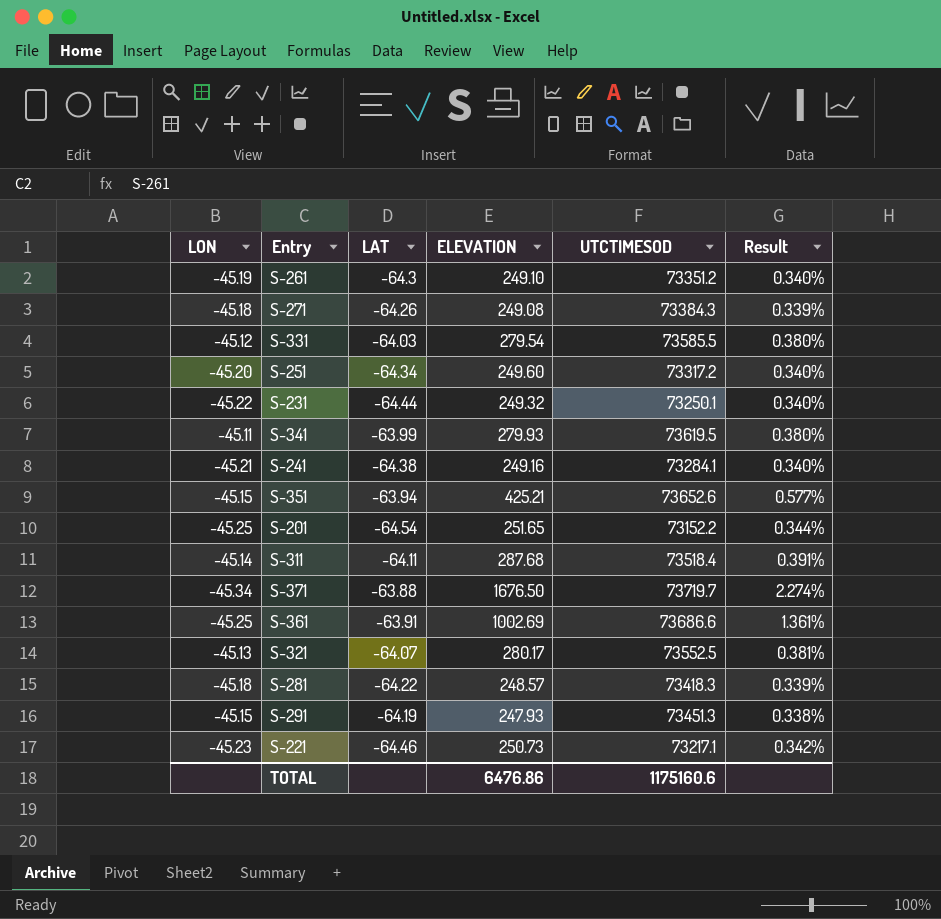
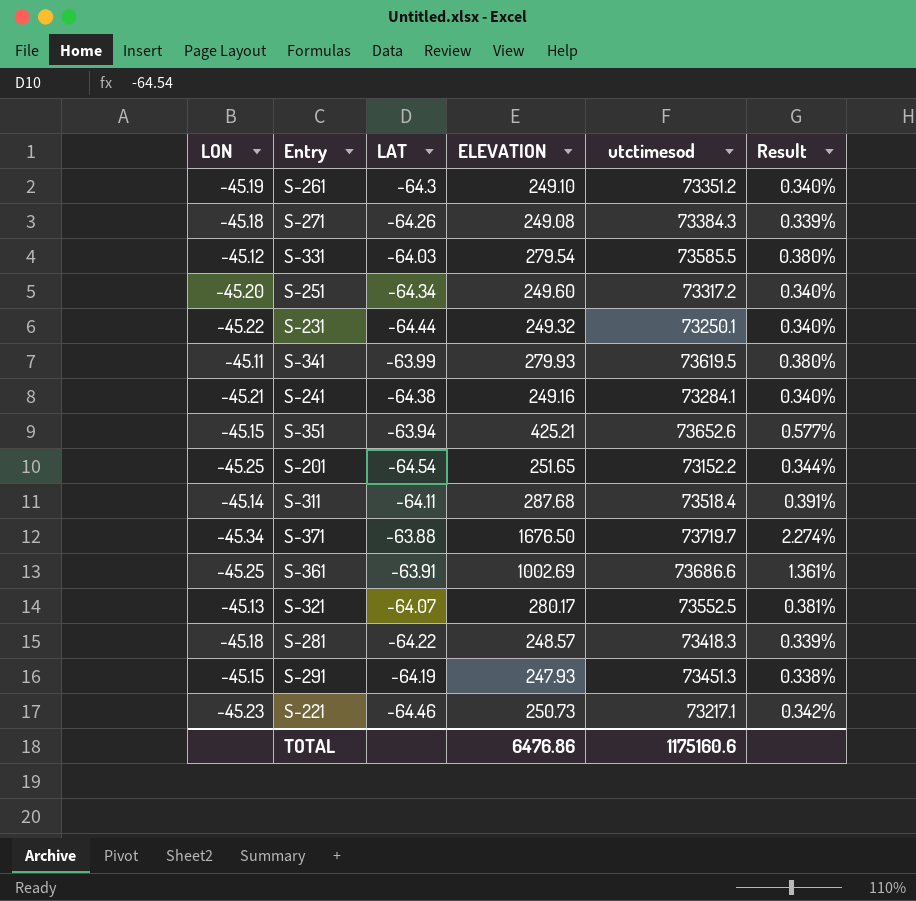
column name: UTCTIMESOD -> utctimesod

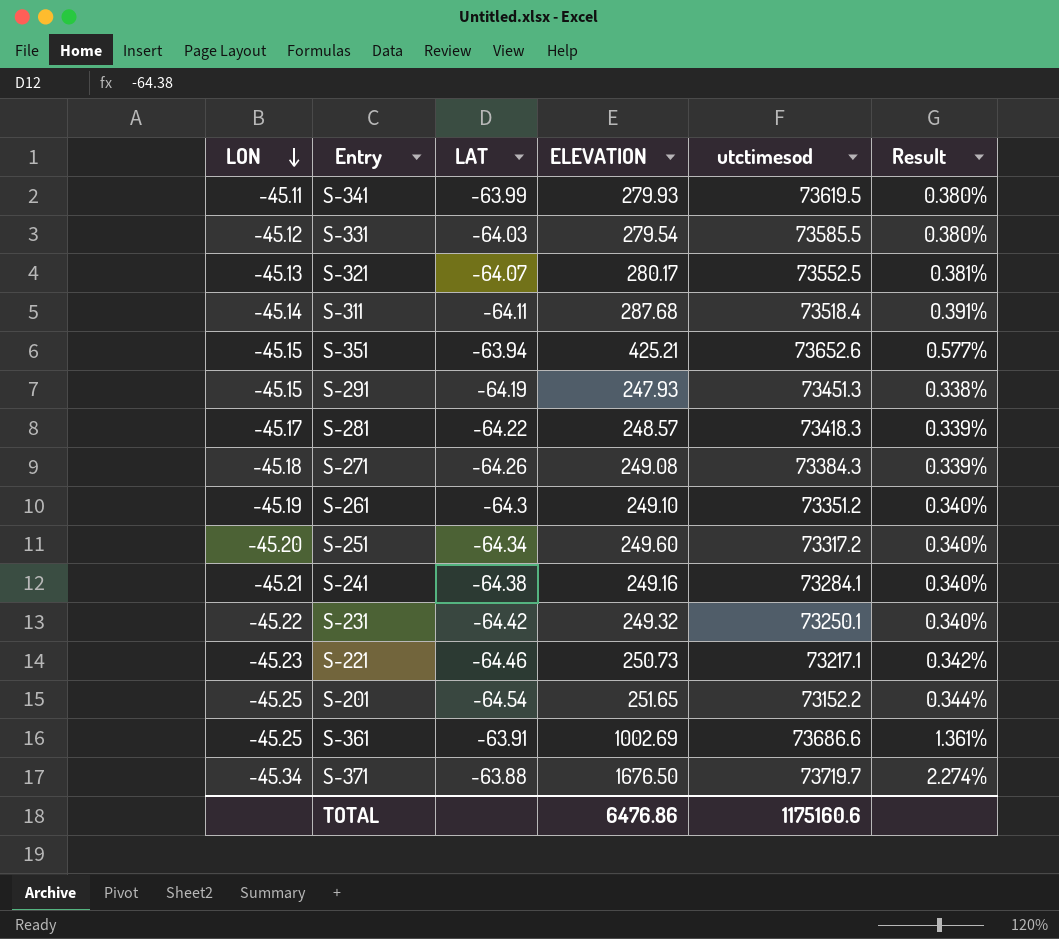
row order: none -> LON descending
S-281 | LON: -45.18 -> -45.17
S-231 | LAT: -64.44 -> -64.42

